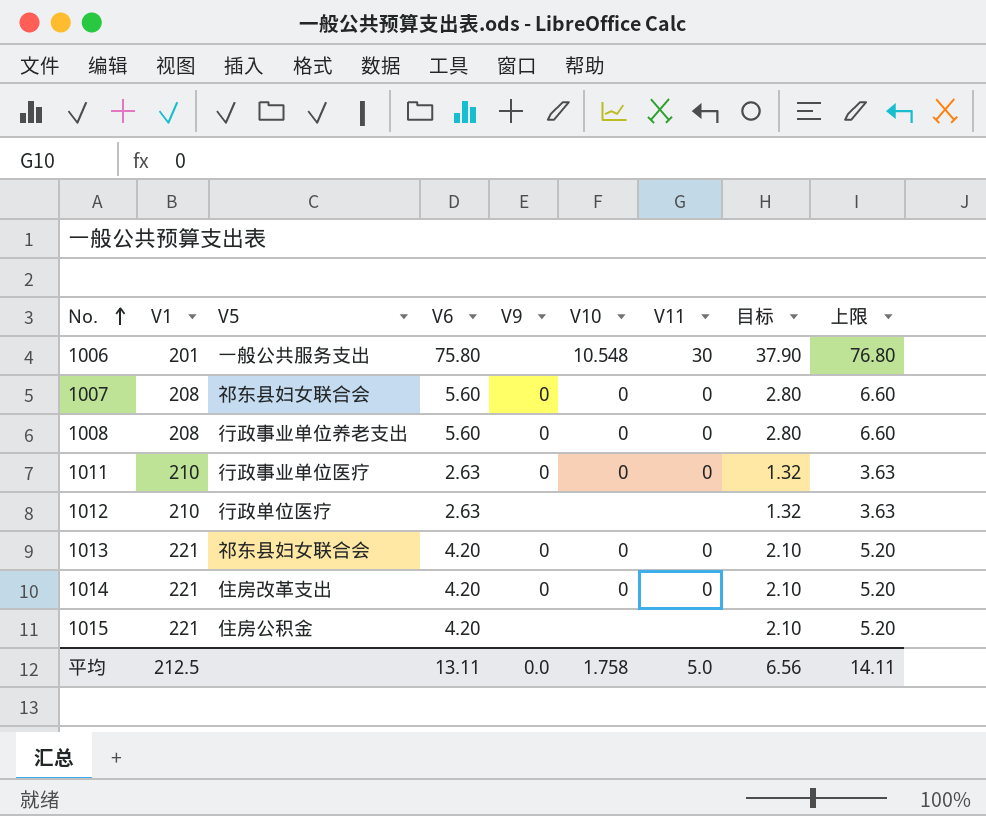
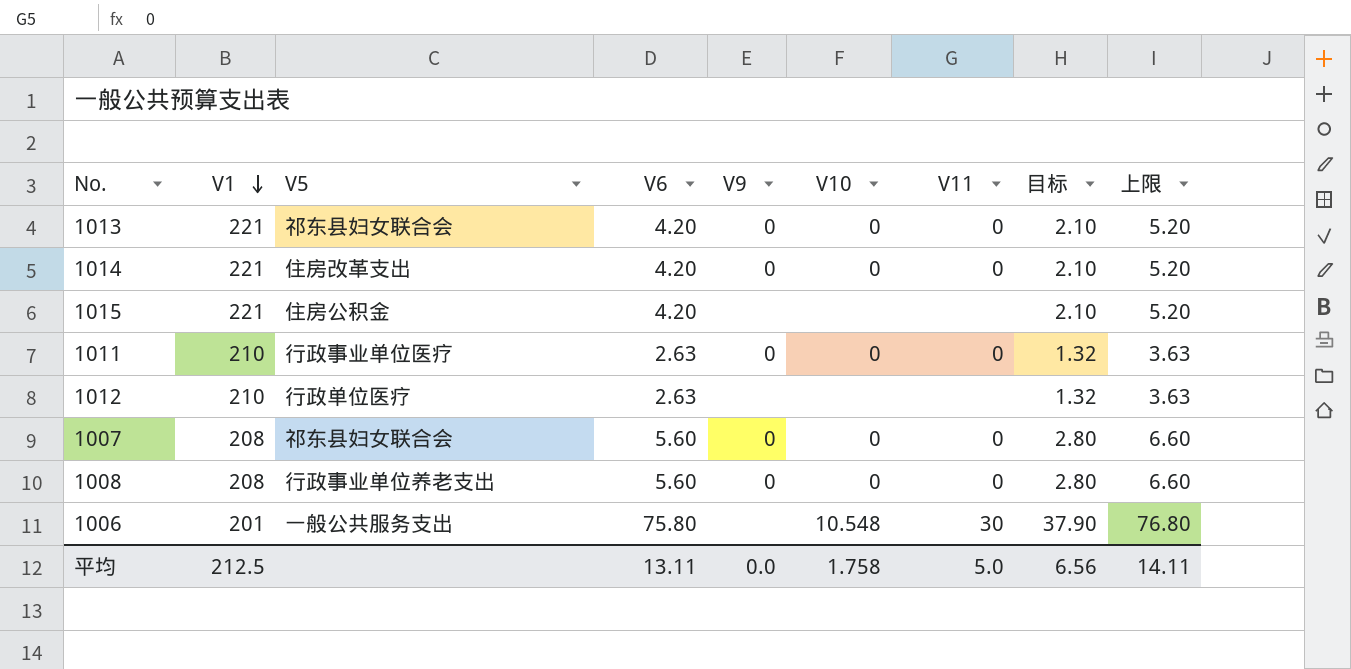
row order: No. ascending -> V1 descending

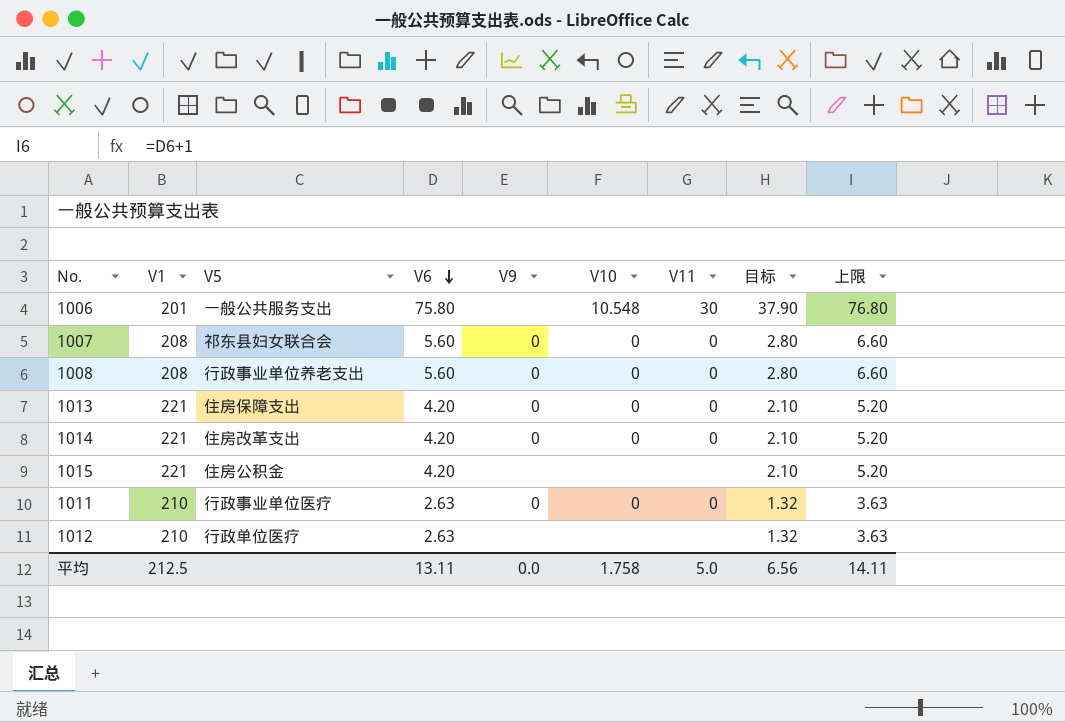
row order: V1 descending -> V6 descending
1013 | V5: 祁东县妇女联合会 -> 住房保障支出

